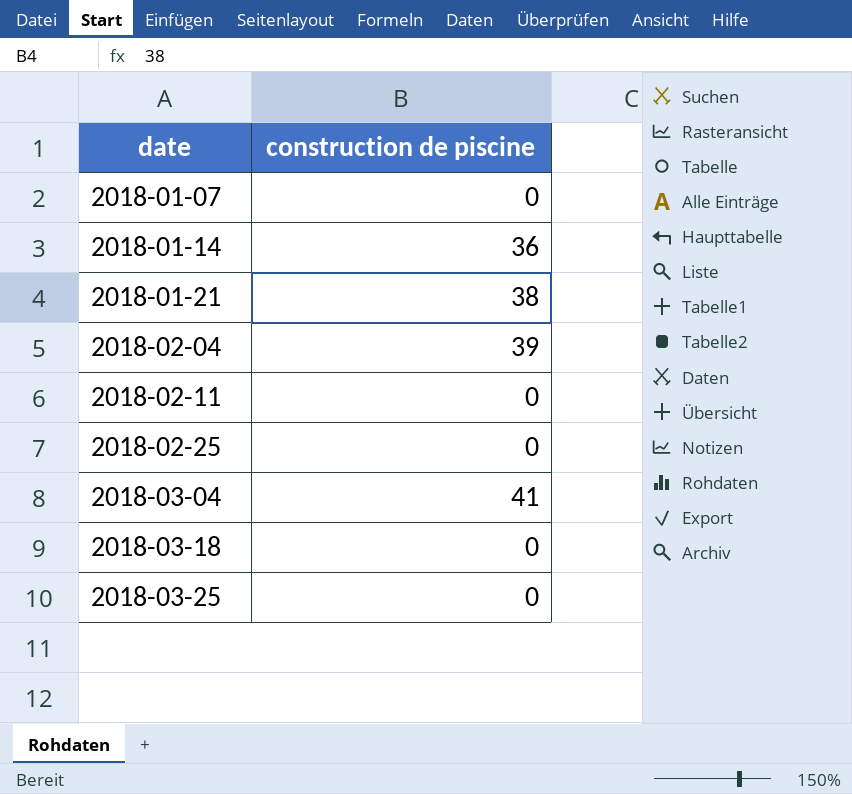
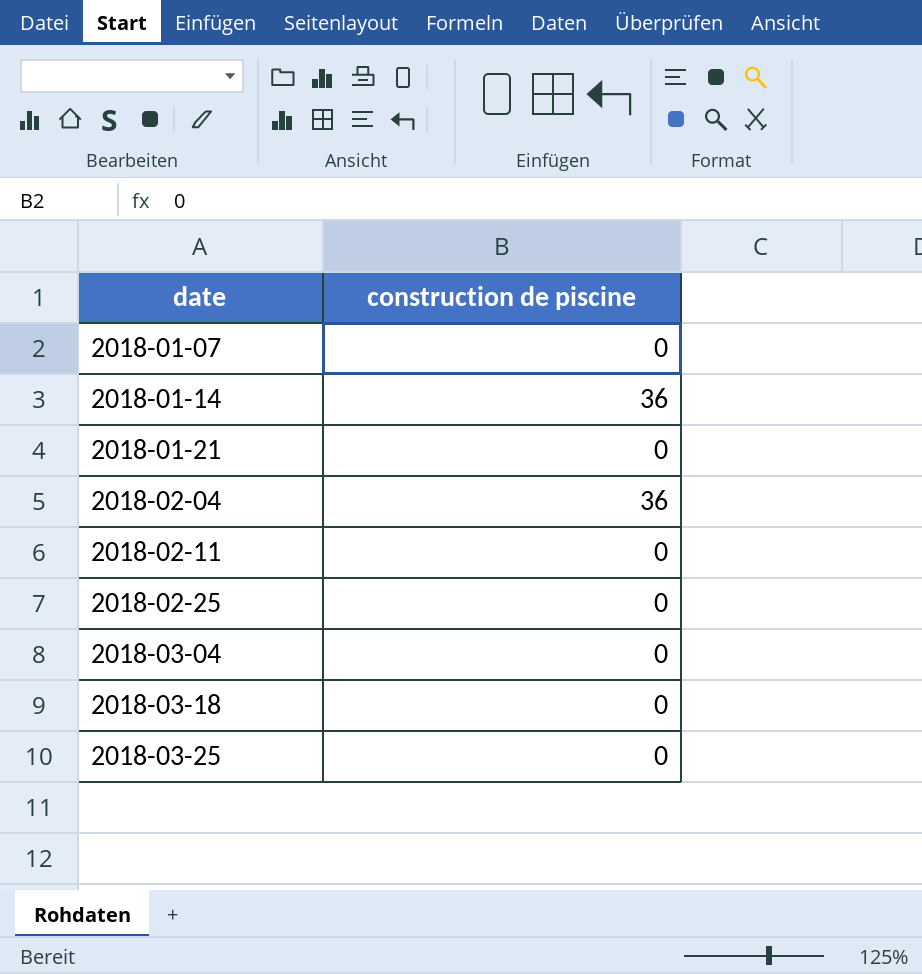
2018-01-21 | construction de piscine: 38 -> 0
2018-02-04 | construction de piscine: 39 -> 36
2018-03-04 | construction de piscine: 41 -> 0

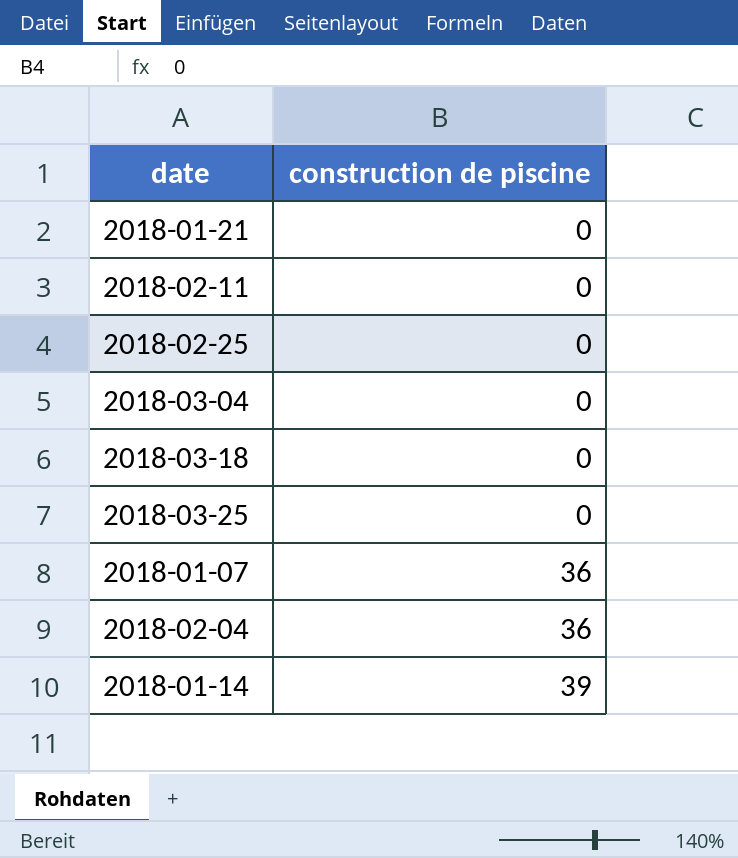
row order: date ascending -> construction de piscine ascending
2018-01-07 | construction de piscine: 0 -> 36
2018-01-14 | construction de piscine: 36 -> 39

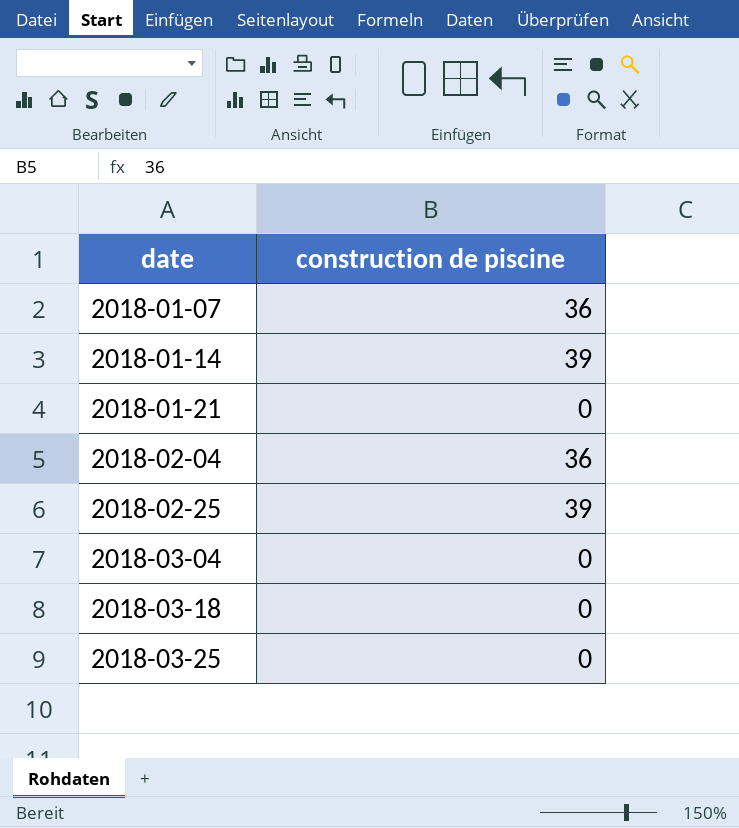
row order: construction de piscine ascending -> date ascending
row 2018-02-11: 0 -> none
2018-02-25 | construction de piscine: 0 -> 39

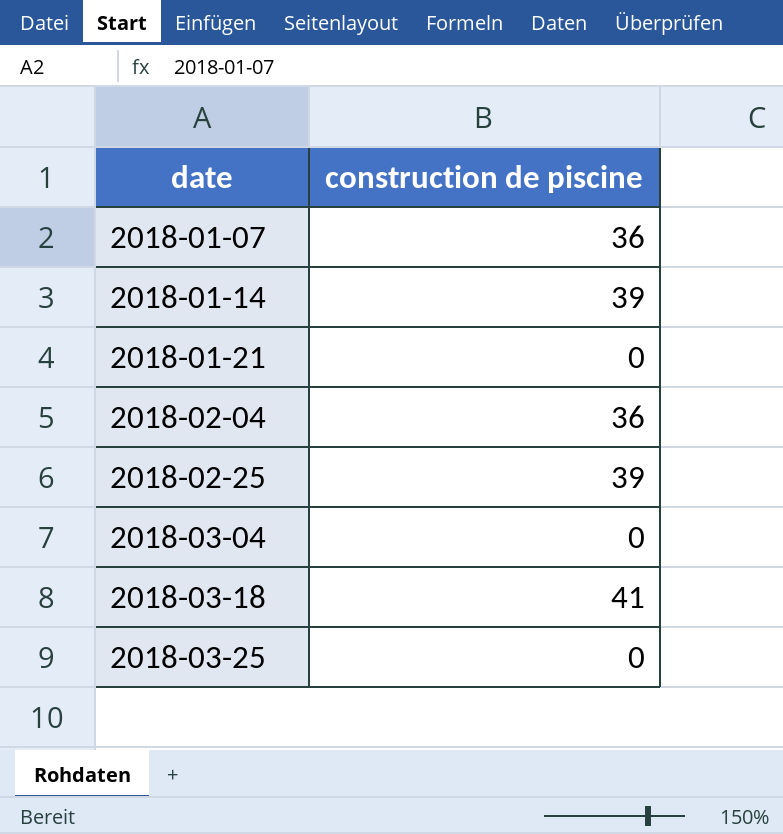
2018-03-18 | construction de piscine: 0 -> 41

